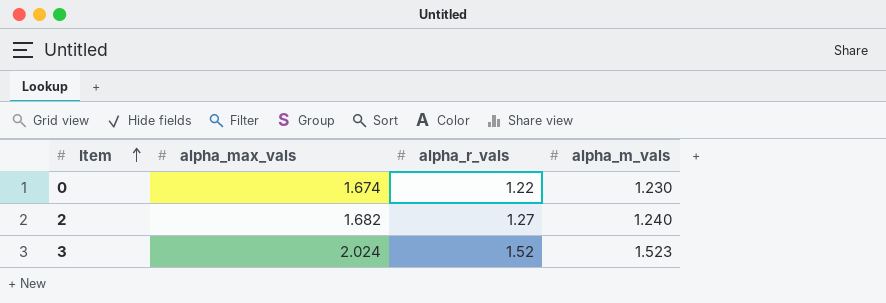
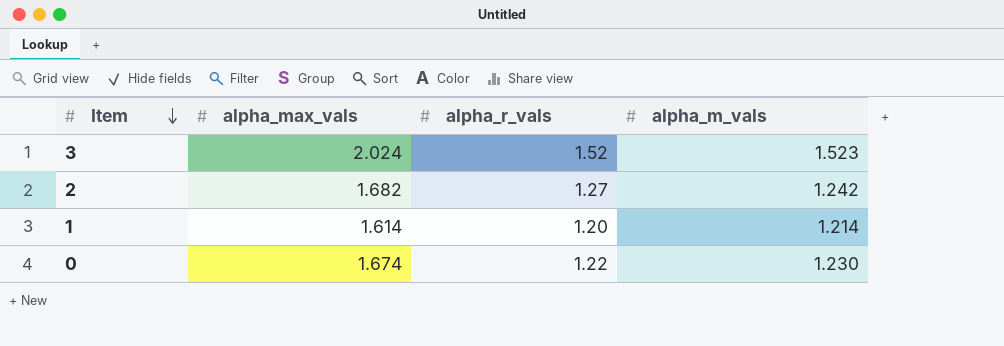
row order: Item ascending -> Item descending
2 | alpha_m_vals: 1.240 -> 1.242
row 1: none -> 1.614 | 1.20 | 1.214

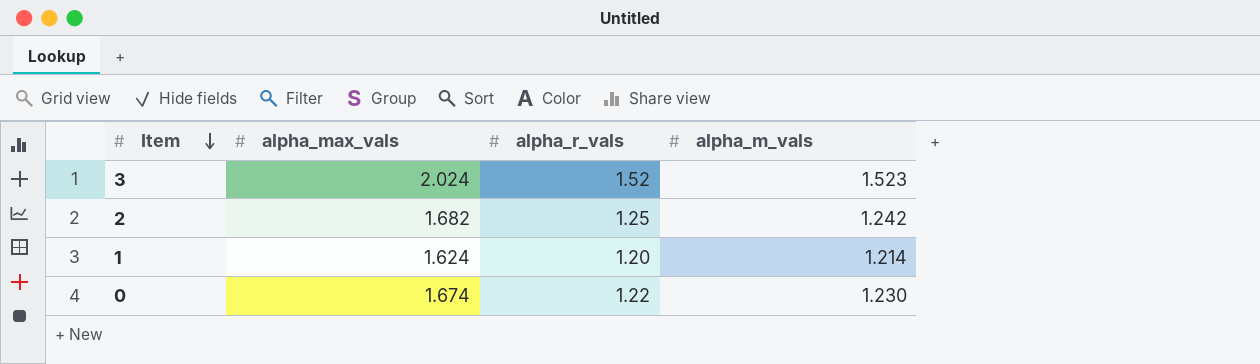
2 | alpha_r_vals: 1.27 -> 1.25
1 | alpha_max_vals: 1.614 -> 1.624

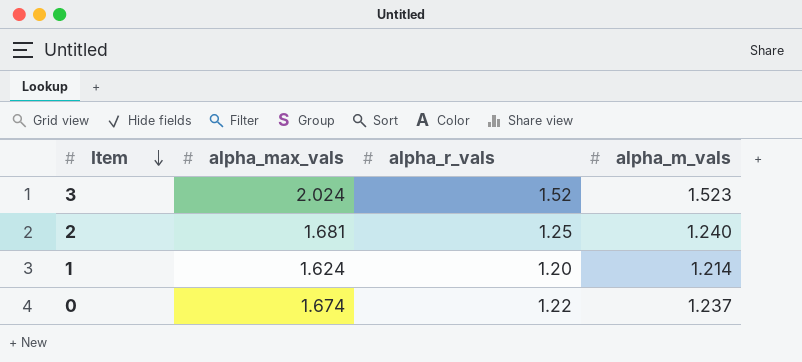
2 | alpha_max_vals: 1.682 -> 1.681
2 | alpha_m_vals: 1.242 -> 1.240
0 | alpha_m_vals: 1.230 -> 1.237

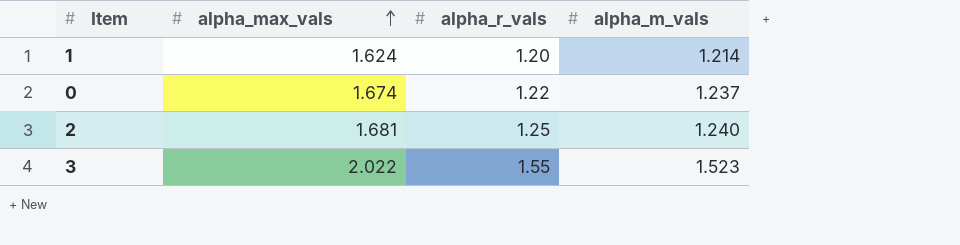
row order: Item descending -> alpha_max_vals ascending
3 | alpha_max_vals: 2.024 -> 2.022
3 | alpha_r_vals: 1.52 -> 1.55

